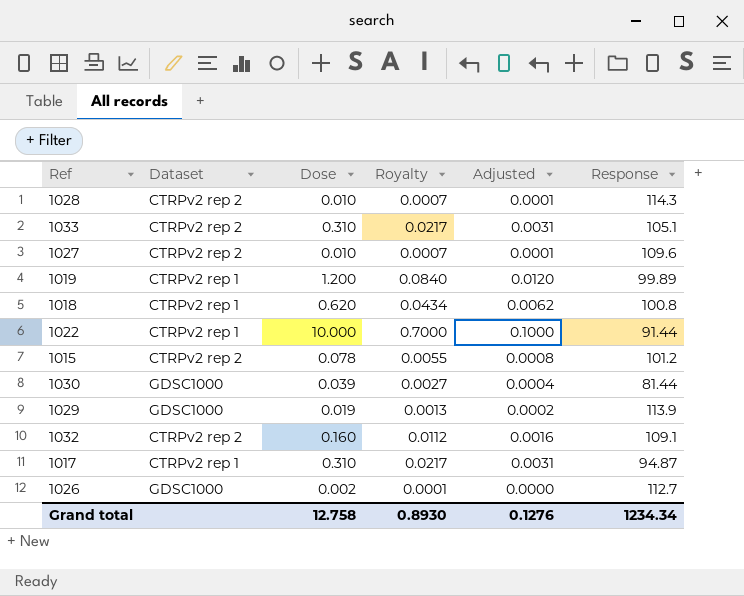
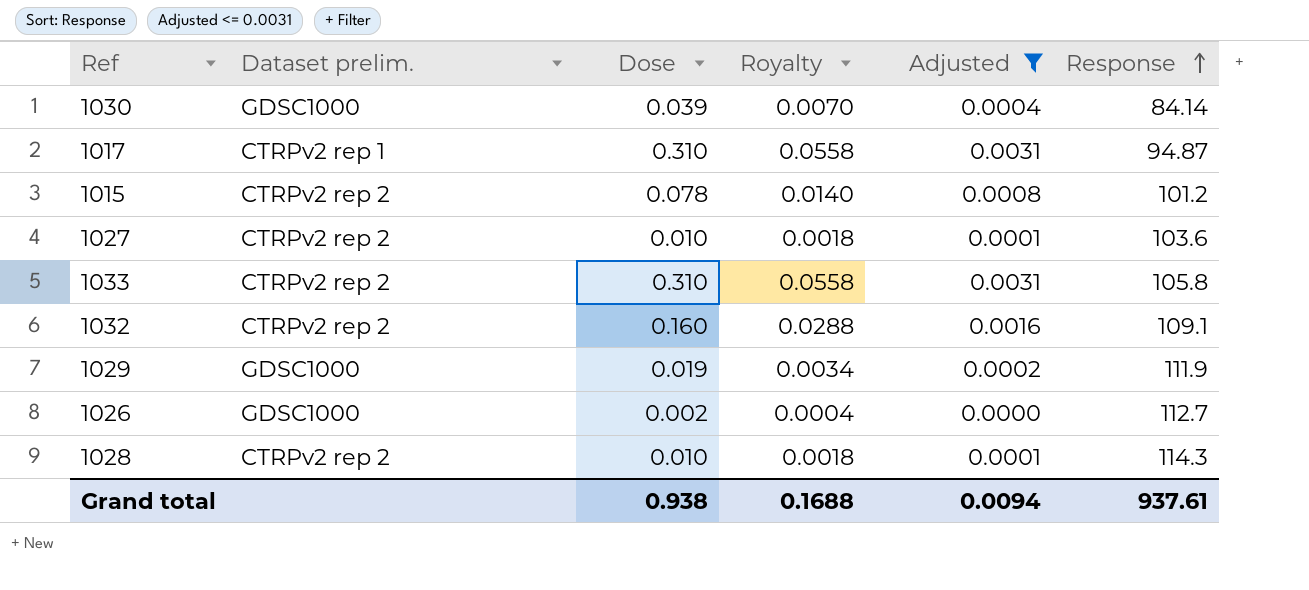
filter: none -> Adjusted <= 0.0031
row order: none -> Response ascending
column name: Dataset -> Dataset prelim.
column Royalty | formula: [Dose] * 0.07 -> [Dose] * 0.18
1030 | Response: 81.44 -> 84.14
1027 | Response: 109.6 -> 103.6
1033 | Response: 105.1 -> 105.8
1029 | Response: 113.9 -> 111.9
Grand total | Dose: 12.758 -> 0.938
Grand total | Royalty: 0.8930 -> 0.1688
Grand total | Adjusted: 0.1276 -> 0.0094
Grand total | Response: 1234.34 -> 937.61

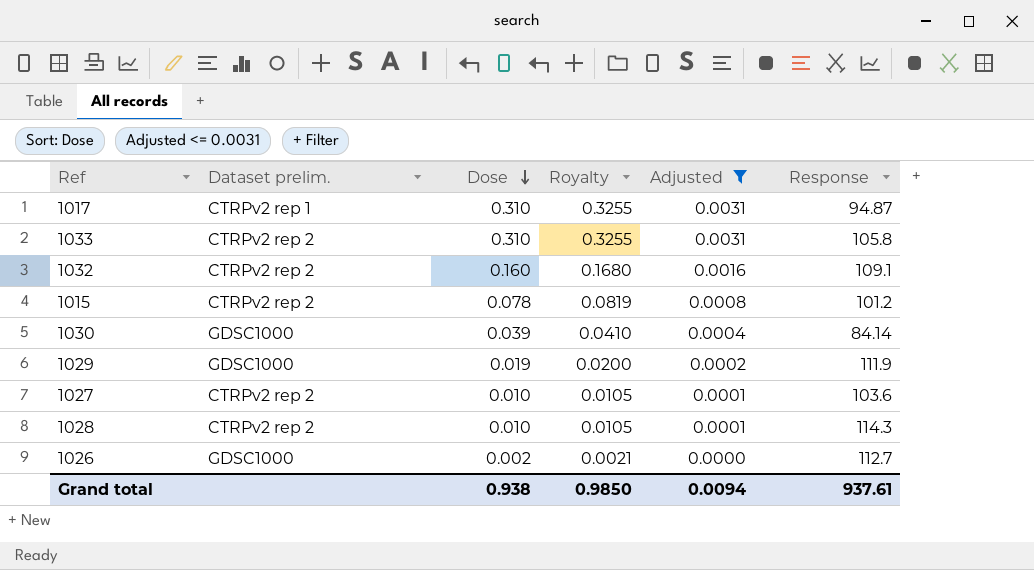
row order: Response ascending -> Dose descending
column Royalty | formula: [Dose] * 0.18 -> [Dose] * 1.05
Grand total | Royalty: 0.1688 -> 0.9850

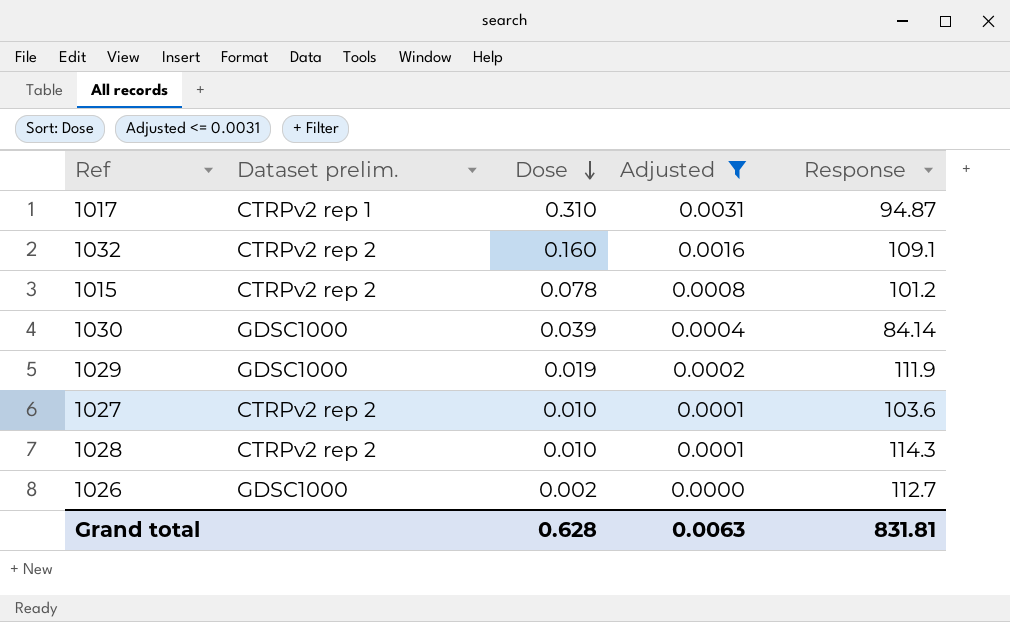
column Royalty | formula: [Dose] * 1.05 -> none
row 1033: CTRPv2 rep 2 | 0.310 | 0.3255 | 0.0031 | 105.8 -> none
Grand total | Dose: 0.938 -> 0.628
Grand total | Adjusted: 0.0094 -> 0.0063
Grand total | Response: 937.61 -> 831.81

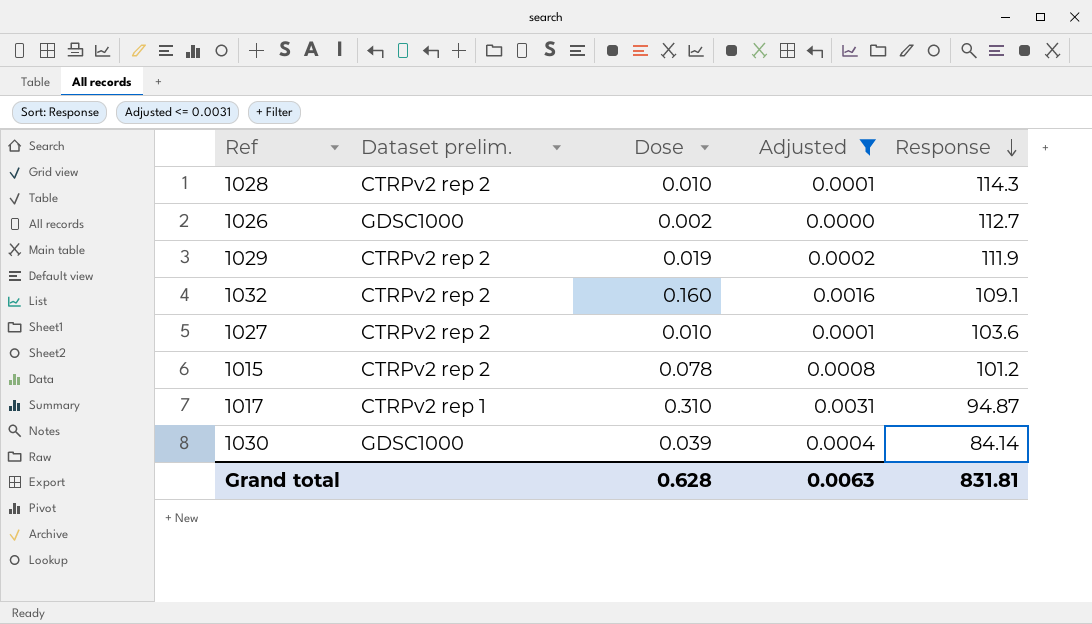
row order: Dose descending -> Response descending
1029 | Dataset prelim.: GDSC1000 -> CTRPv2 rep 2

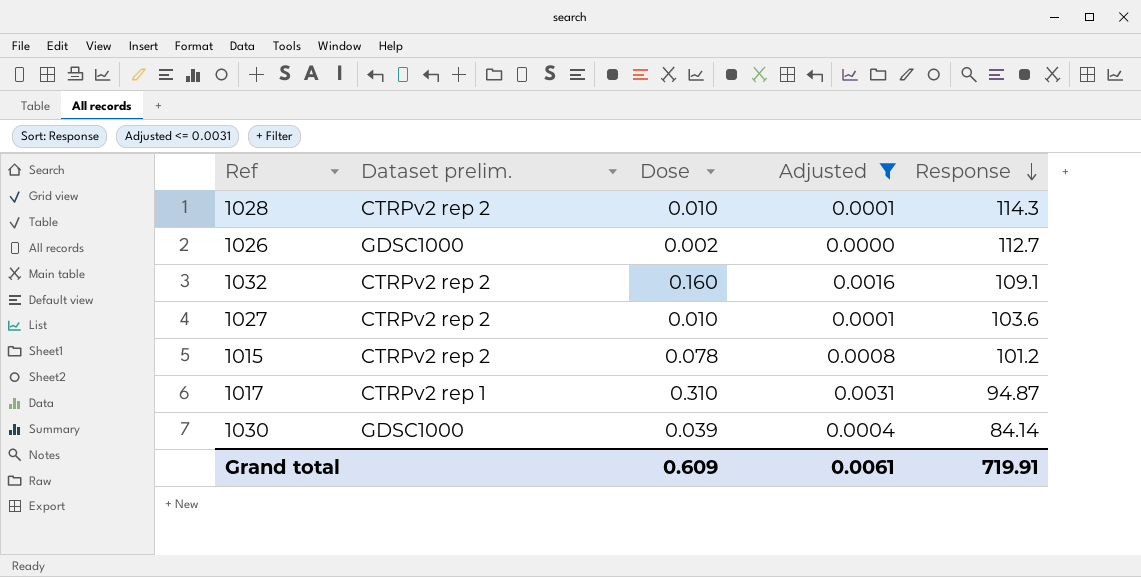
row 1029: CTRPv2 rep 2 | 0.019 | 0.0002 | 111.9 -> none
Grand total | Dose: 0.628 -> 0.609
Grand total | Adjusted: 0.0063 -> 0.0061
Grand total | Response: 831.81 -> 719.91

